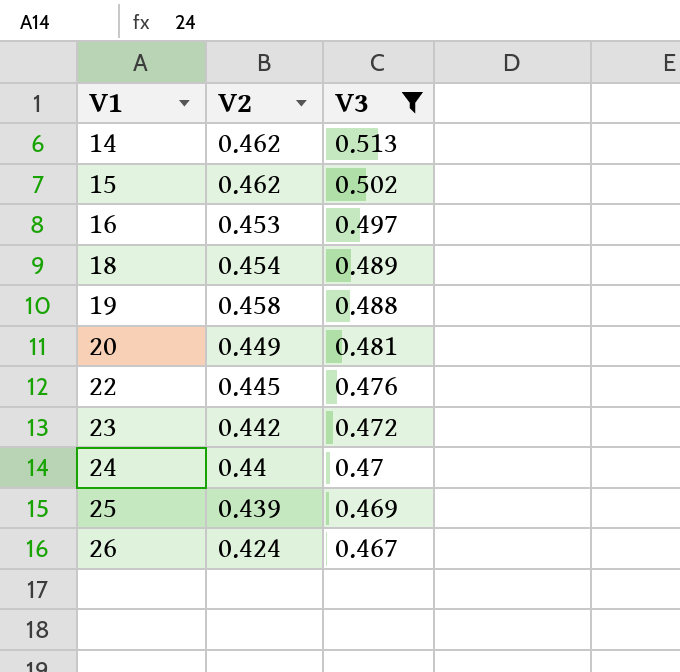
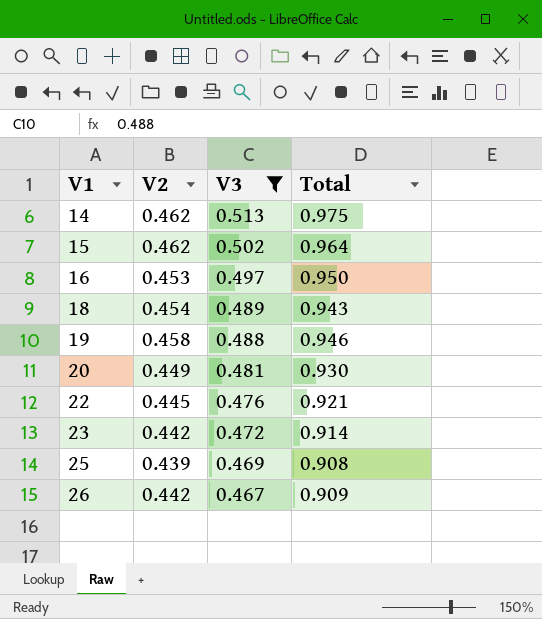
column Total | formula: none -> [V2] + [V3]
row 24: 0.44 | 0.47 -> none
26 | V2: 0.424 -> 0.442

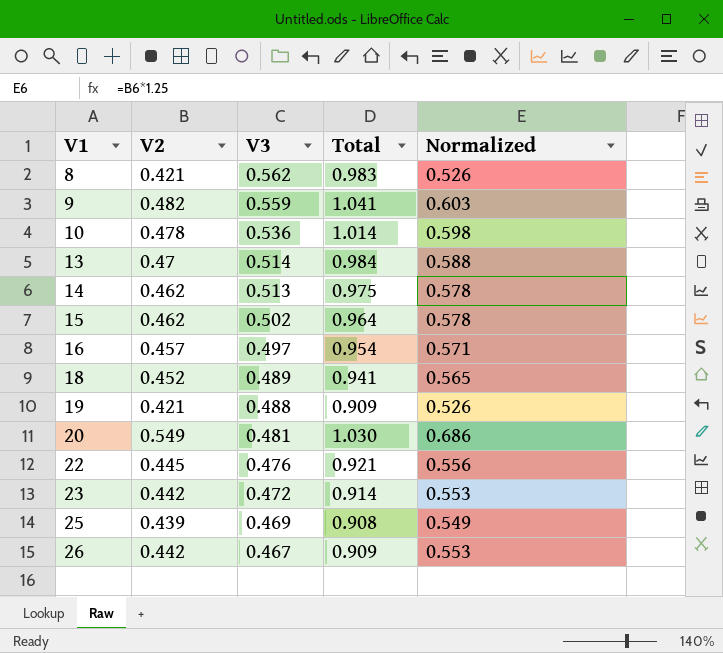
filter: V3 <= 0.513 -> none
column Normalized | formula: none -> [V2] * 1.25
16 | V2: 0.453 -> 0.457
16 | Total: 0.950 -> 0.954
18 | V2: 0.454 -> 0.452
18 | Total: 0.943 -> 0.941
19 | V2: 0.458 -> 0.421
19 | Total: 0.946 -> 0.909
20 | V2: 0.449 -> 0.549
20 | Total: 0.930 -> 1.030

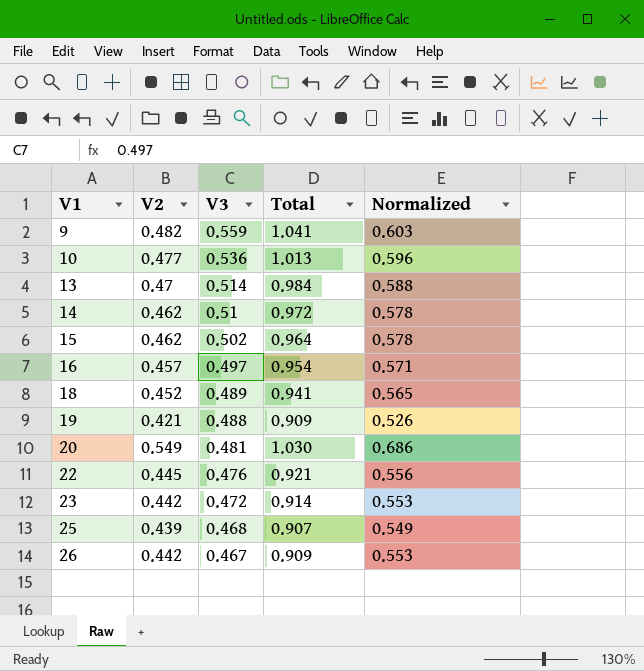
row 8: 0.421 | 0.562 | 0.983 | 0.526 -> none
10 | V2: 0.478 -> 0.477
10 | Total: 1.014 -> 1.013
10 | Normalized: 0.598 -> 0.596
14 | V3: 0.513 -> 0.51
14 | Total: 0.975 -> 0.972
25 | V3: 0.469 -> 0.468
25 | Total: 0.908 -> 0.907

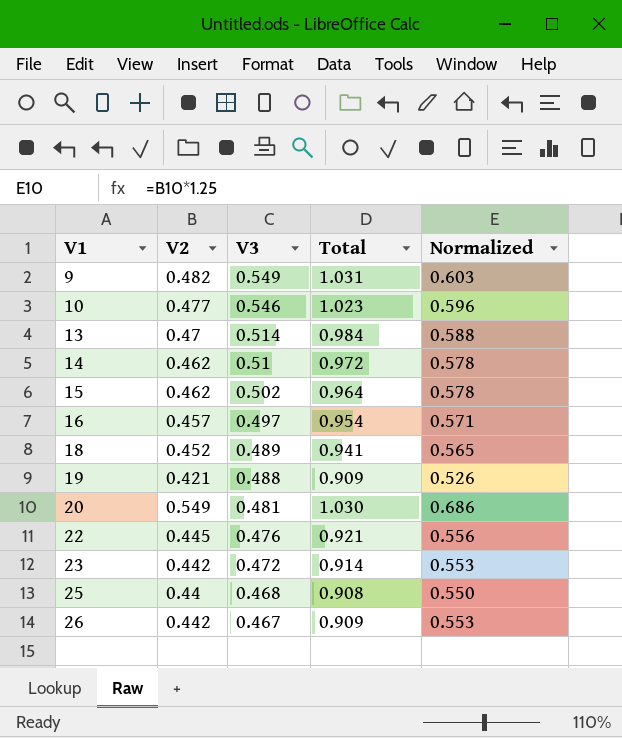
9 | V3: 0.559 -> 0.549
9 | Total: 1.041 -> 1.031
10 | V3: 0.536 -> 0.546
10 | Total: 1.013 -> 1.023
25 | V2: 0.439 -> 0.44
25 | Total: 0.907 -> 0.908
25 | Normalized: 0.549 -> 0.550

